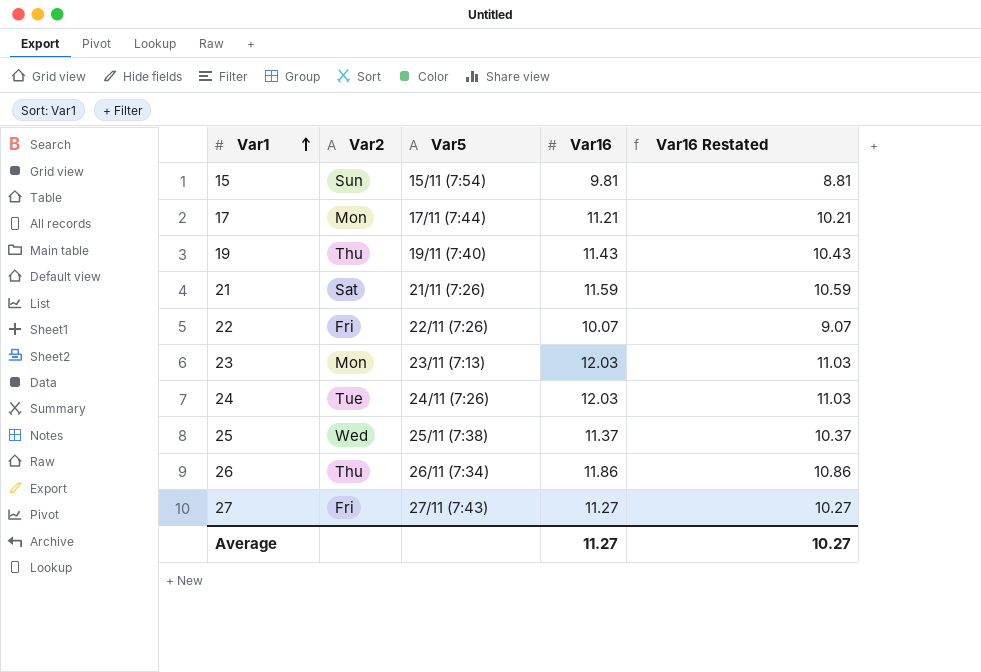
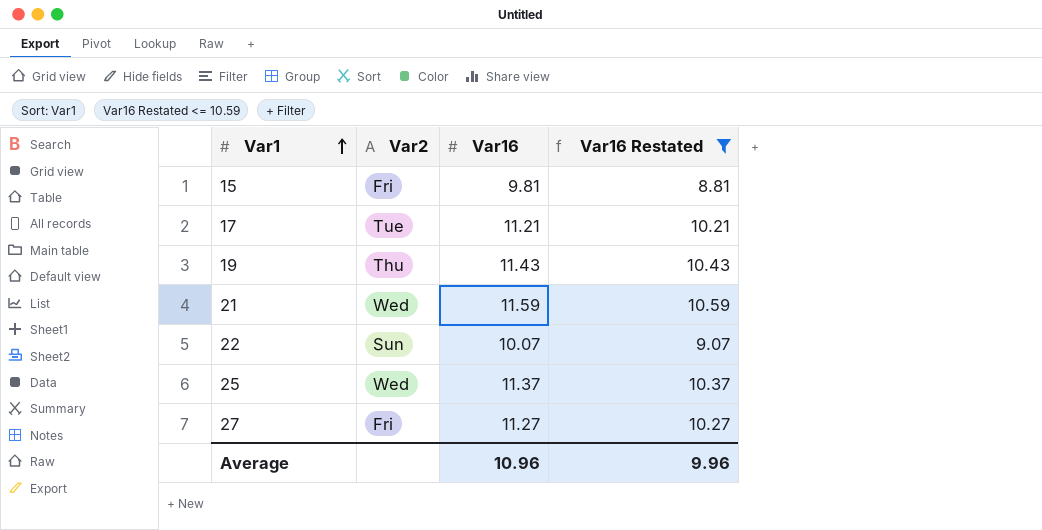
filter: none -> Var16 Restated <= 10.59
column Var5 | position: 3 -> none
15 | Var2: Sun -> Fri
17 | Var2: Mon -> Tue
21 | Var2: Sat -> Wed
22 | Var2: Fri -> Sun
Average | Var16: 11.27 -> 10.96
Average | Var16 Restated: 10.27 -> 9.96

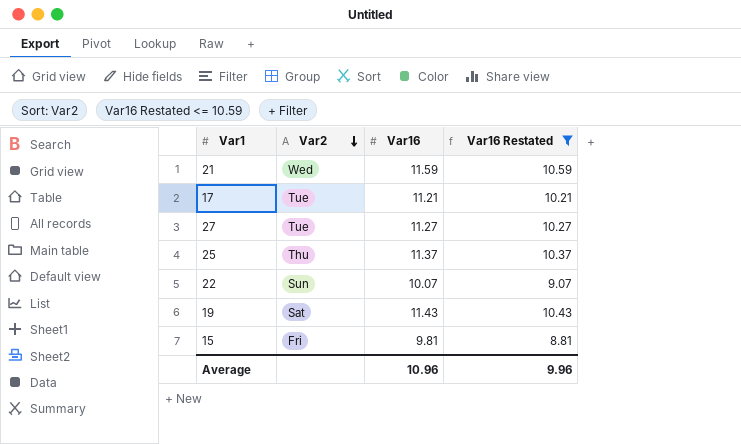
row order: Var1 ascending -> Var2 descending
27 | Var2: Fri -> Tue
25 | Var2: Wed -> Thu
19 | Var2: Thu -> Sat

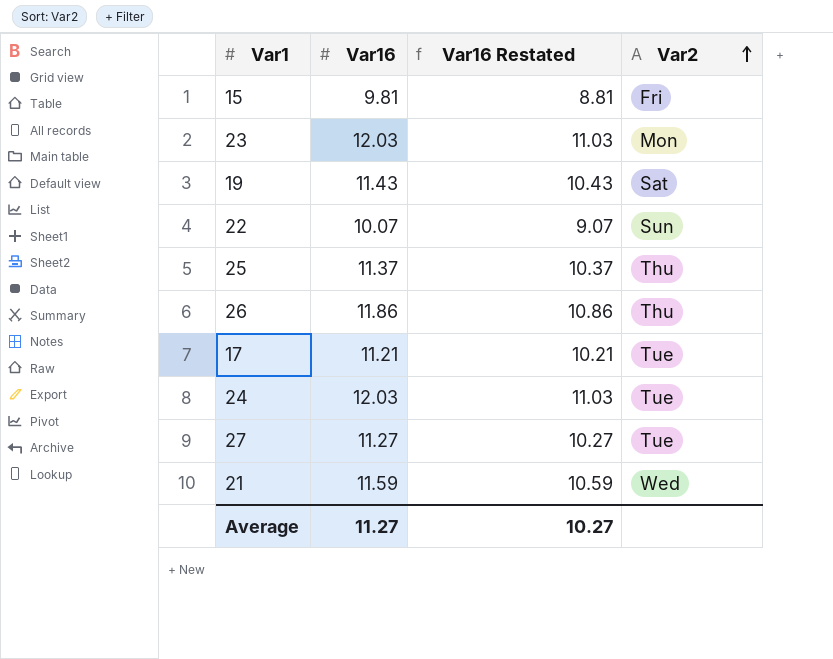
filter: Var16 Restated <= 10.59 -> none
row order: Var2 descending -> Var2 ascending
column Var2 | position: 2 -> 4
Average | Var16: 10.96 -> 11.27
Average | Var16 Restated: 9.96 -> 10.27

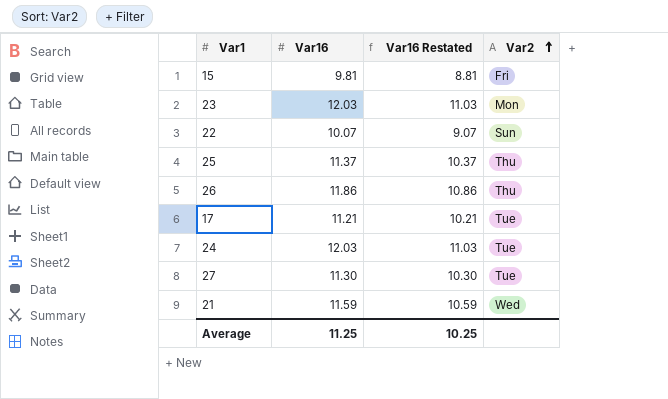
row 19: 11.43 | 10.43 | Sat -> none
27 | Var16: 11.27 -> 11.30
27 | Var16 Restated: 10.27 -> 10.30
Average | Var16: 11.27 -> 11.25
Average | Var16 Restated: 10.27 -> 10.25

